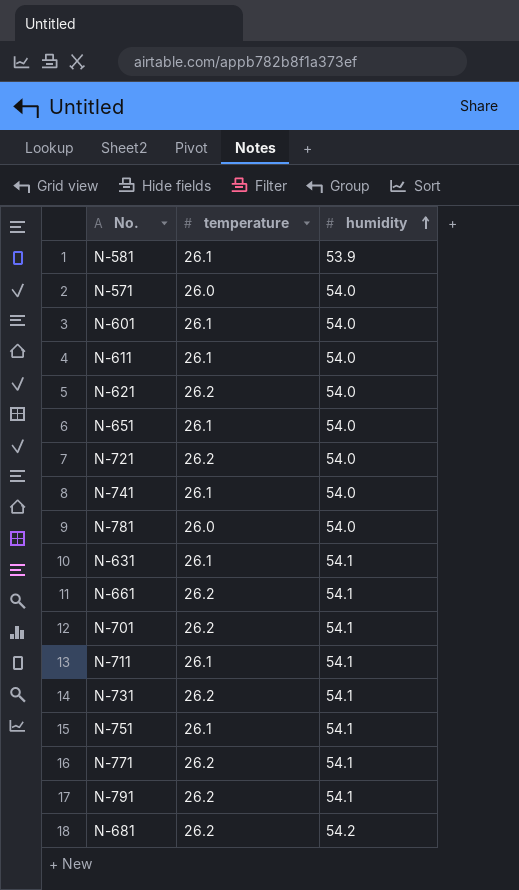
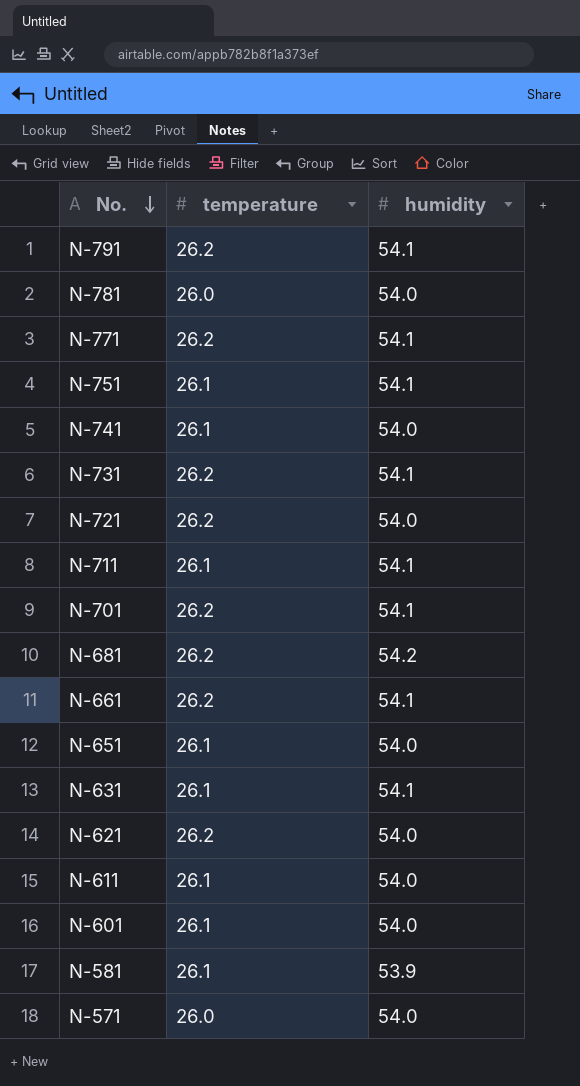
row order: humidity ascending -> No. descending

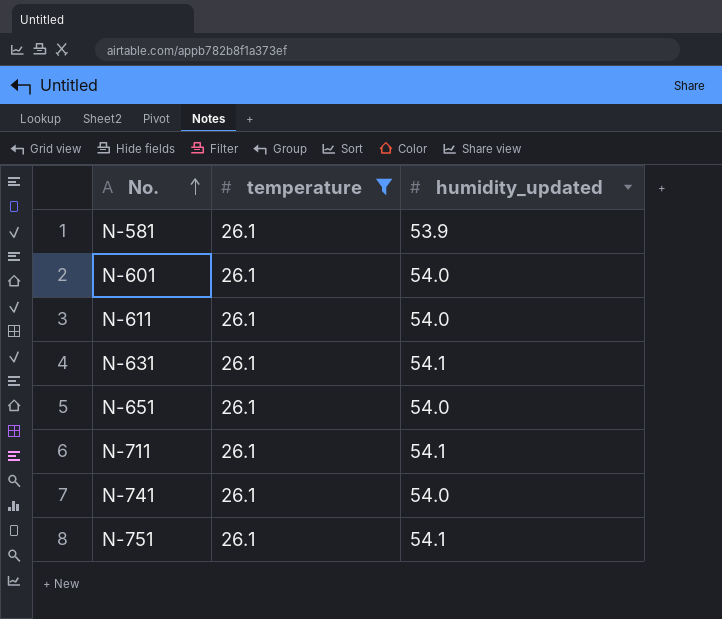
filter: none -> temperature = 26.1
row order: No. descending -> No. ascending
column name: humidity -> humidity_updated

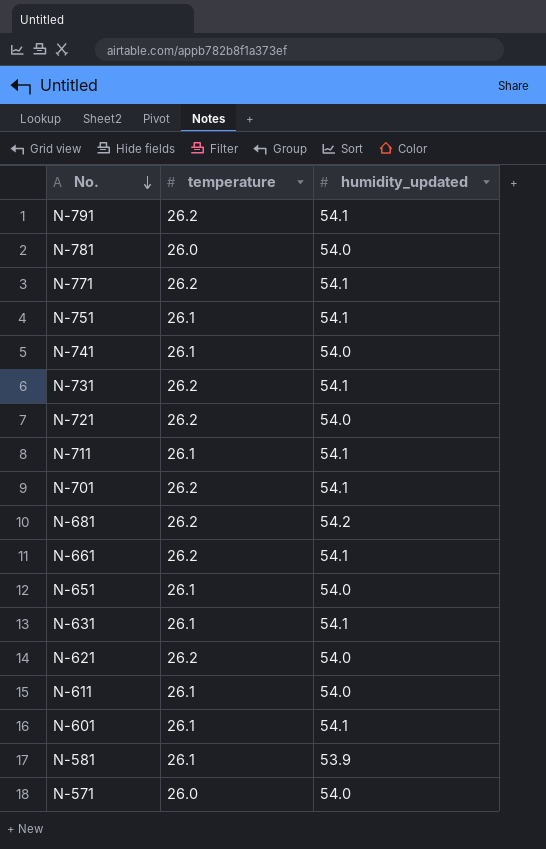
filter: temperature = 26.1 -> none
row order: No. ascending -> No. descending
N-601 | humidity_updated: 54.0 -> 54.1

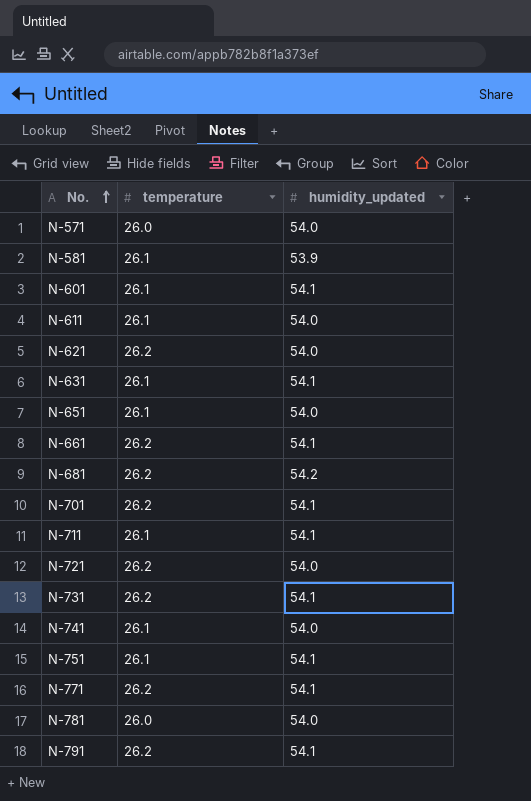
row order: No. descending -> No. ascending

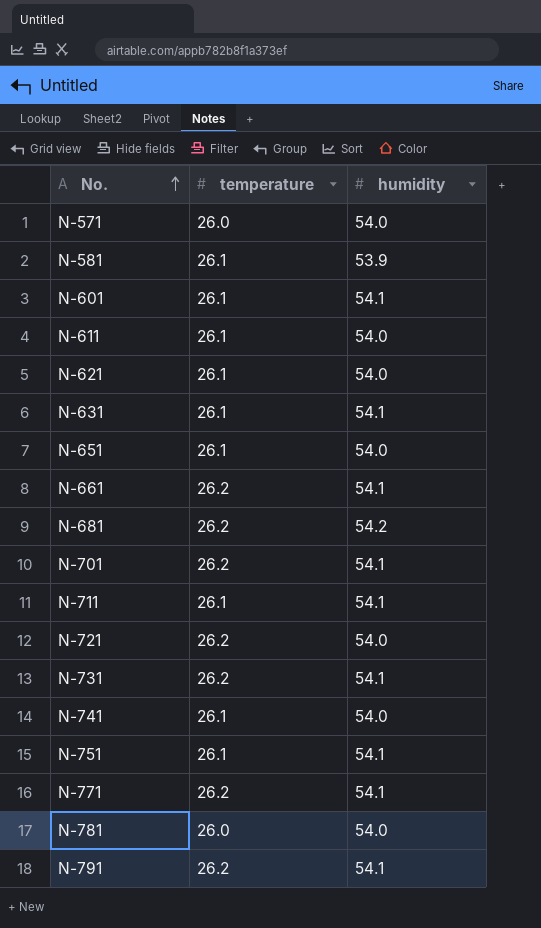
column name: humidity_updated -> humidity
N-621 | temperature: 26.2 -> 26.1

